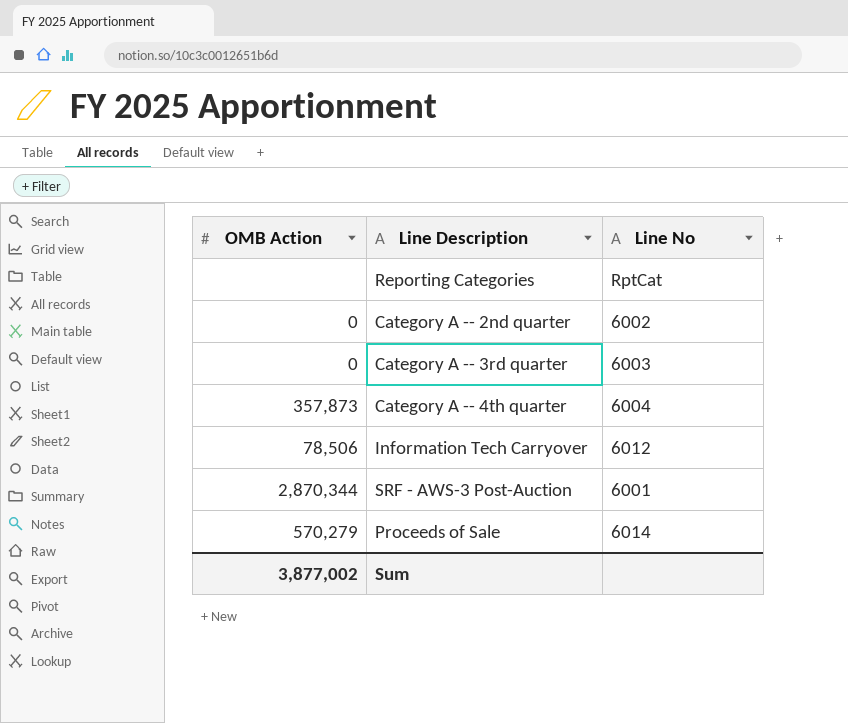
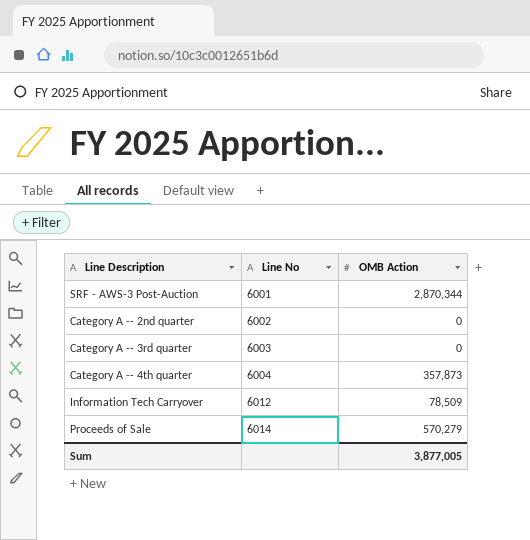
row order: none -> Line No ascending
column OMB Action | position: 1 -> 3
row Reporting Categories: none | RptCat -> none
Information Tech Carryover | OMB Action: 78,506 -> 78,509
Sum | OMB Action: 3,877,002 -> 3,877,005

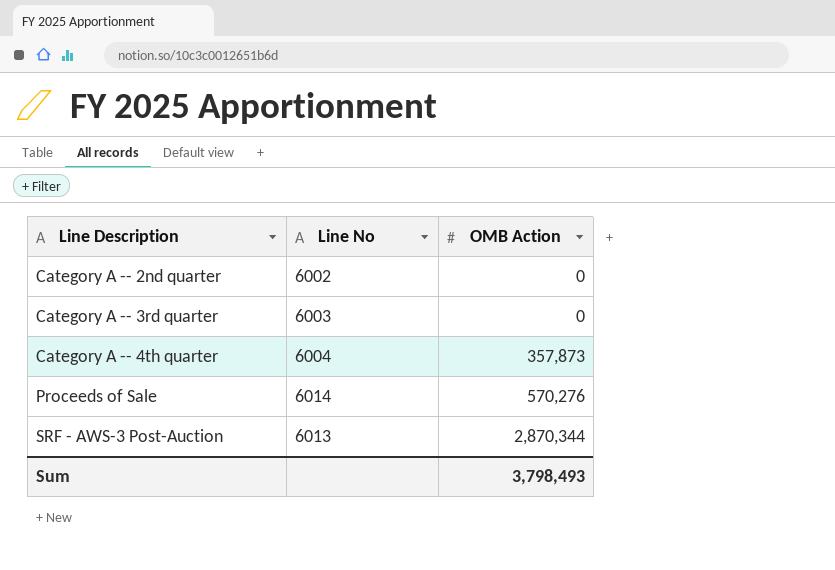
row order: Line No ascending -> Line Description ascending
row Information Tech Carryover: 6012 | 78,509 -> none
Proceeds of Sale | OMB Action: 570,279 -> 570,276
SRF - AWS-3 Post-Auction | Line No: 6001 -> 6013
Sum | OMB Action: 3,877,005 -> 3,798,493

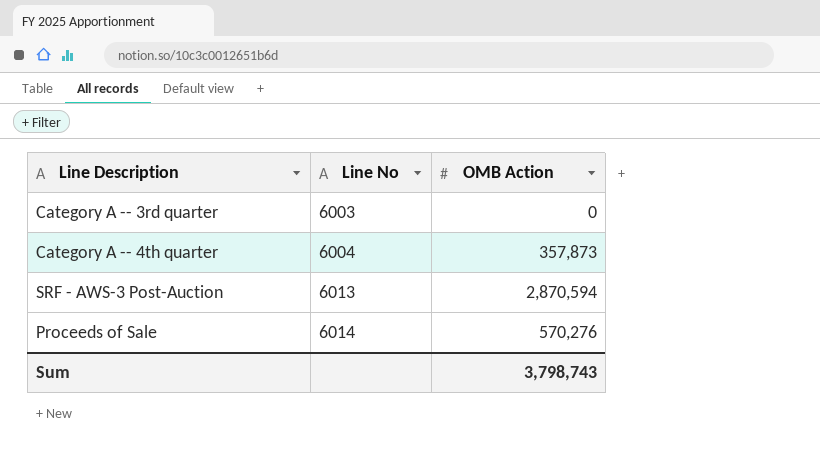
row order: Line Description ascending -> Line No ascending
row Category A -- 2nd quarter: 6002 | 0 -> none
SRF - AWS-3 Post-Auction | OMB Action: 2,870,344 -> 2,870,594
Sum | OMB Action: 3,798,493 -> 3,798,743

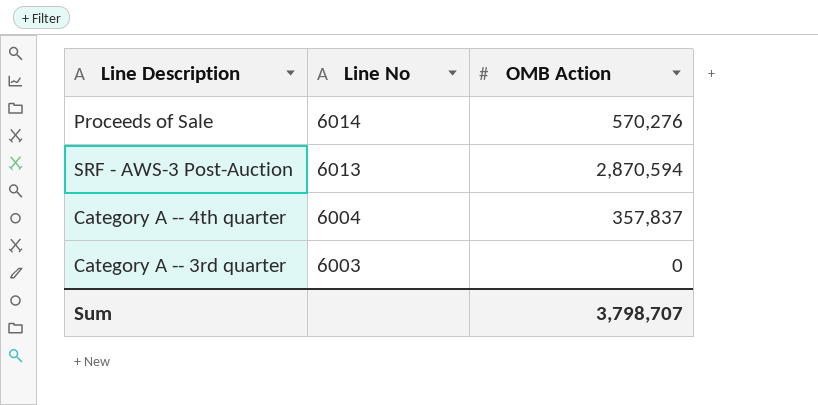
row order: Line No ascending -> Line No descending
Category A -- 4th quarter | OMB Action: 357,873 -> 357,837
Sum | OMB Action: 3,798,743 -> 3,798,707

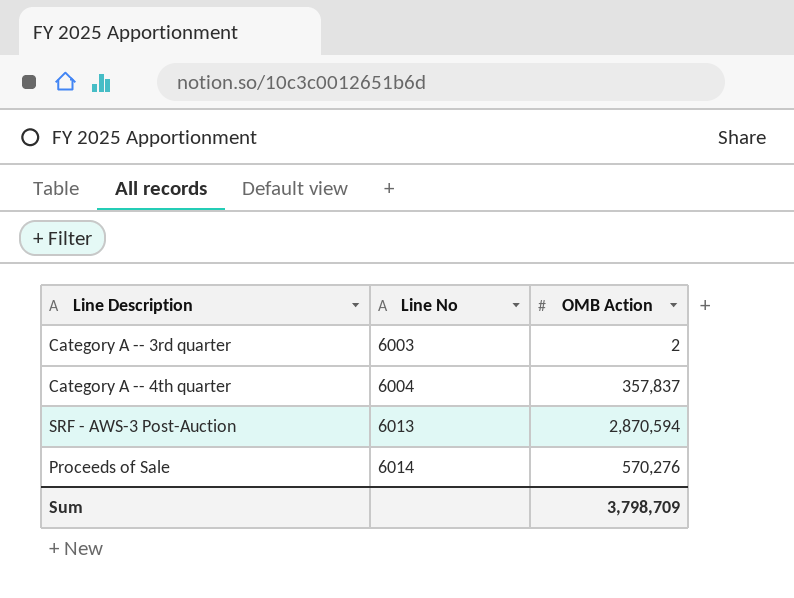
row order: Line No descending -> Line No ascending
Category A -- 3rd quarter | OMB Action: 0 -> 2
Sum | OMB Action: 3,798,707 -> 3,798,709

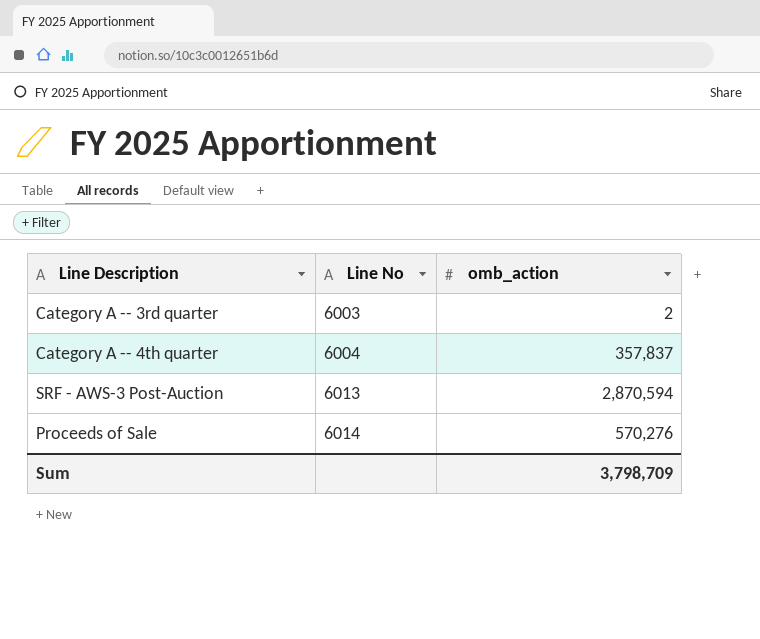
column name: OMB Action -> omb_action

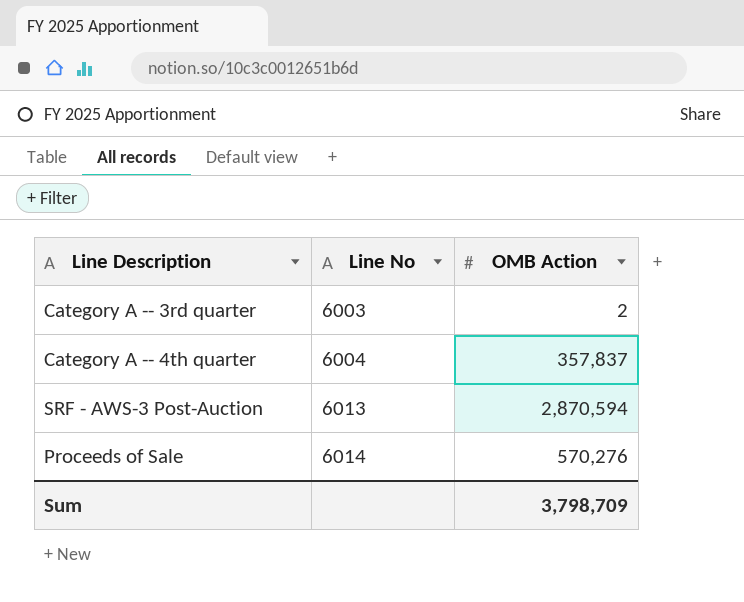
column name: omb_action -> OMB Action

